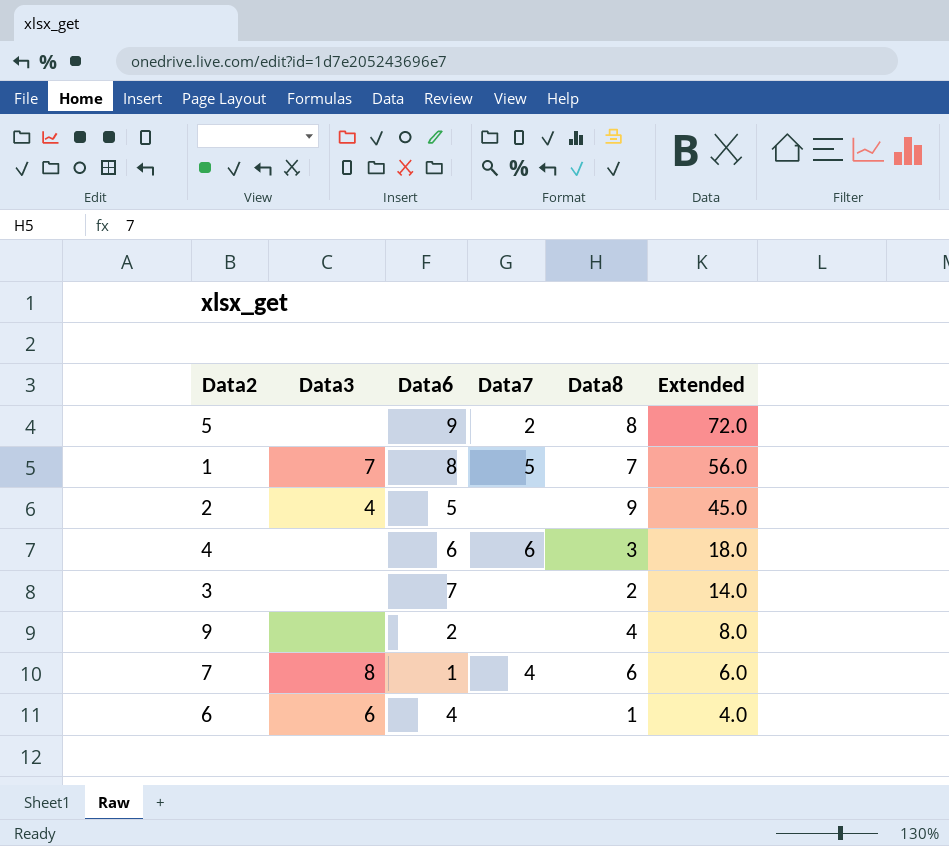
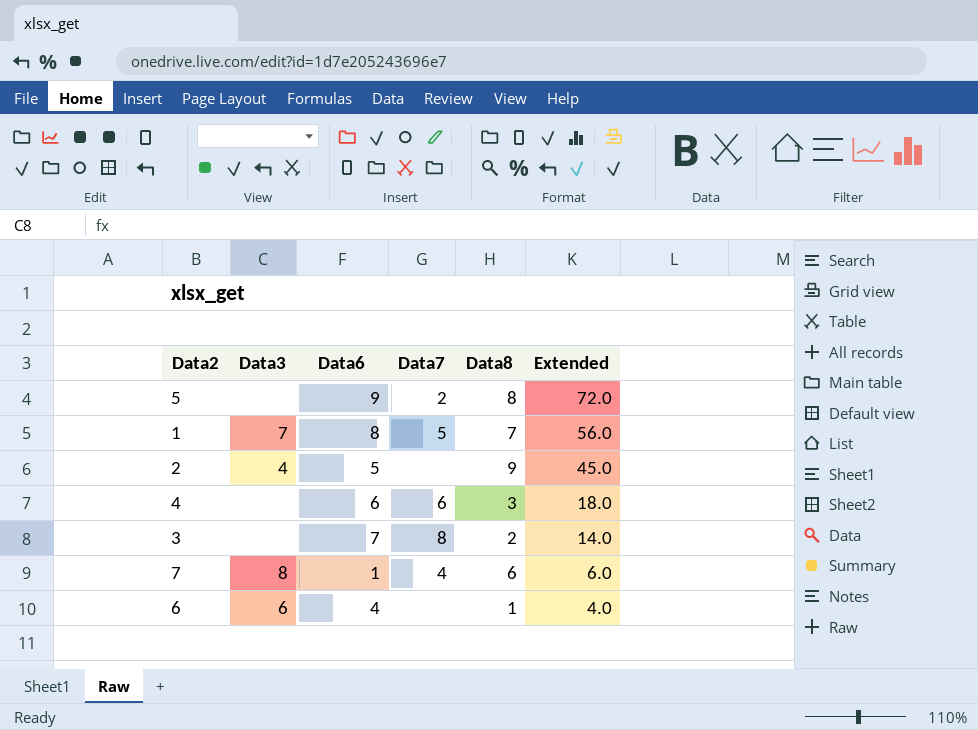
row 9: none | 2 | none | 4 | 8.0 -> none
3 | Data7: none -> 8

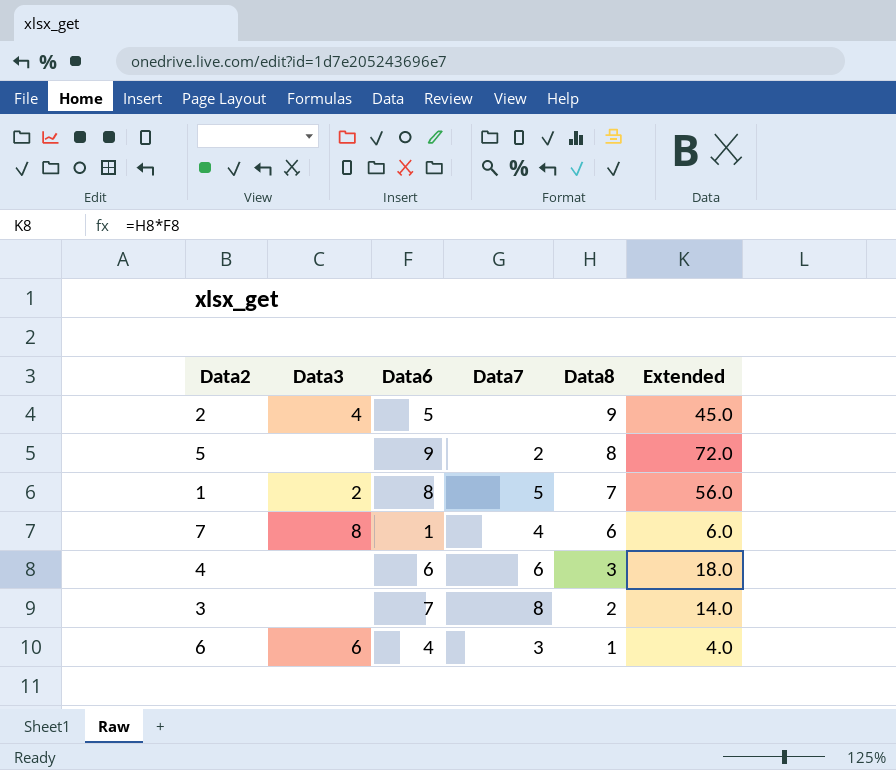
row order: Extended descending -> Data8 descending
1 | Data3: 7 -> 2
6 | Data7: none -> 3

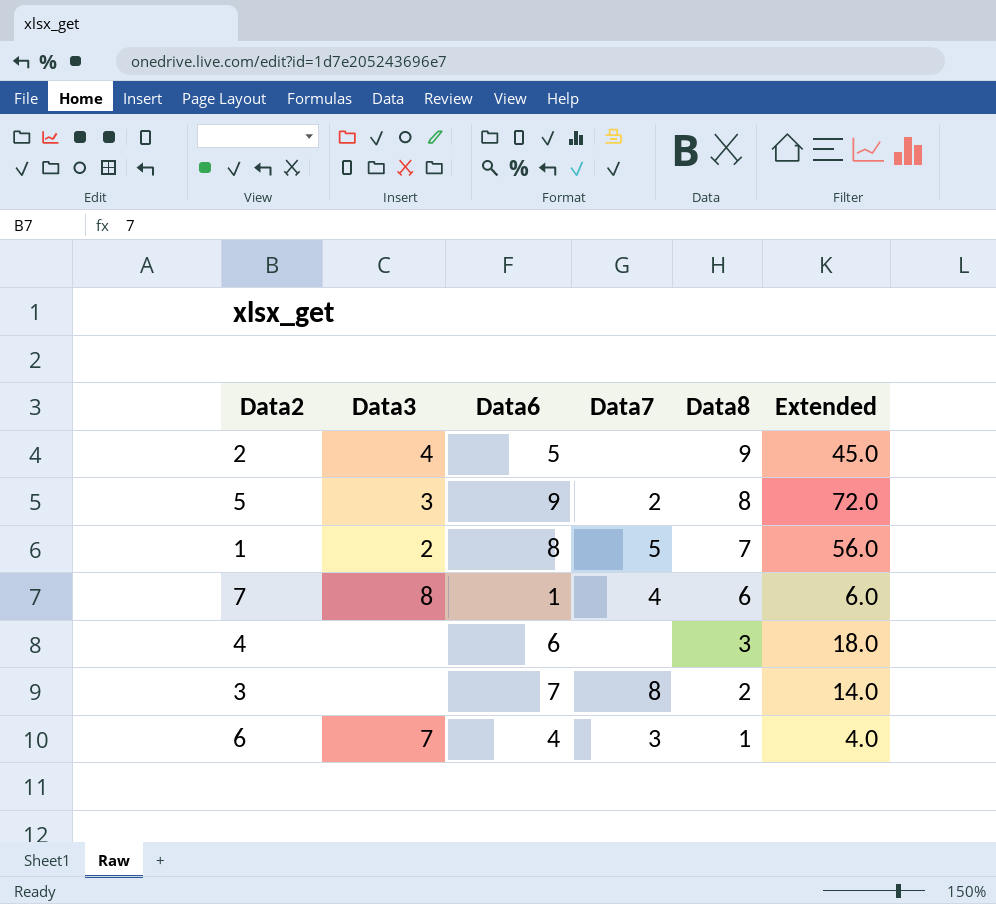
5 | Data3: none -> 3
4 | Data7: 6 -> none
6 | Data3: 6 -> 7

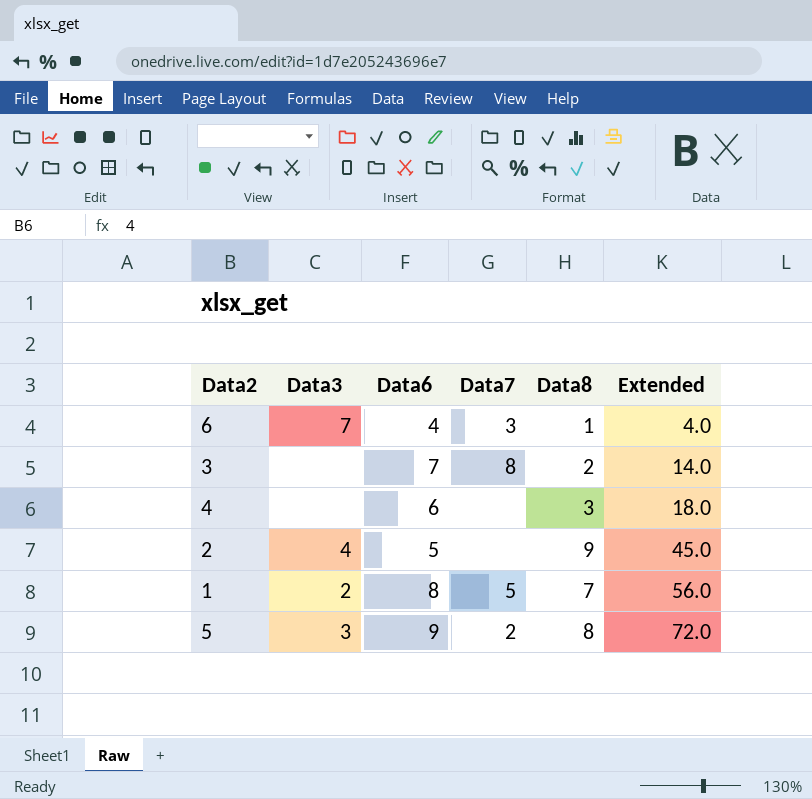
row order: Data8 descending -> Extended ascending
row 7: 8 | 1 | 4 | 6 | 6.0 -> none

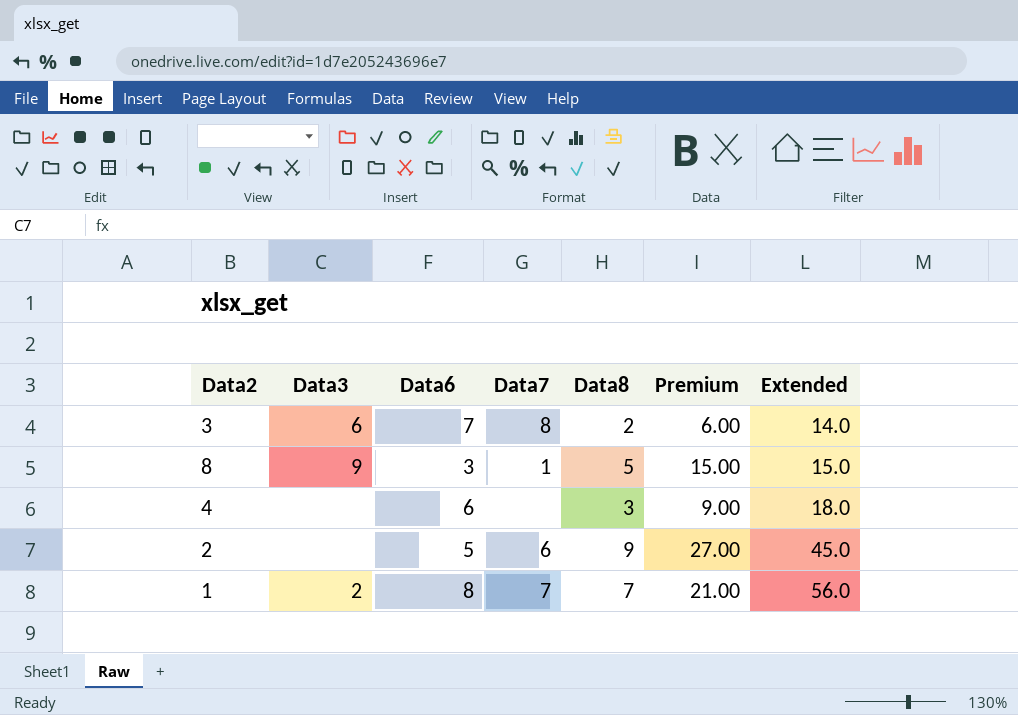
column Premium | formula: none -> [Data8] * 3
row 6: 7 | 4 | 3 | 1 | 4.0 -> none
row 5: 3 | 9 | 2 | 8 | 72.0 -> none
3 | Data3: none -> 6
row 8: none -> 9 | 3 | 1 | 5 | 15.00 | 15.0
2 | Data3: 4 -> none
2 | Data7: none -> 6
1 | Data7: 5 -> 7

